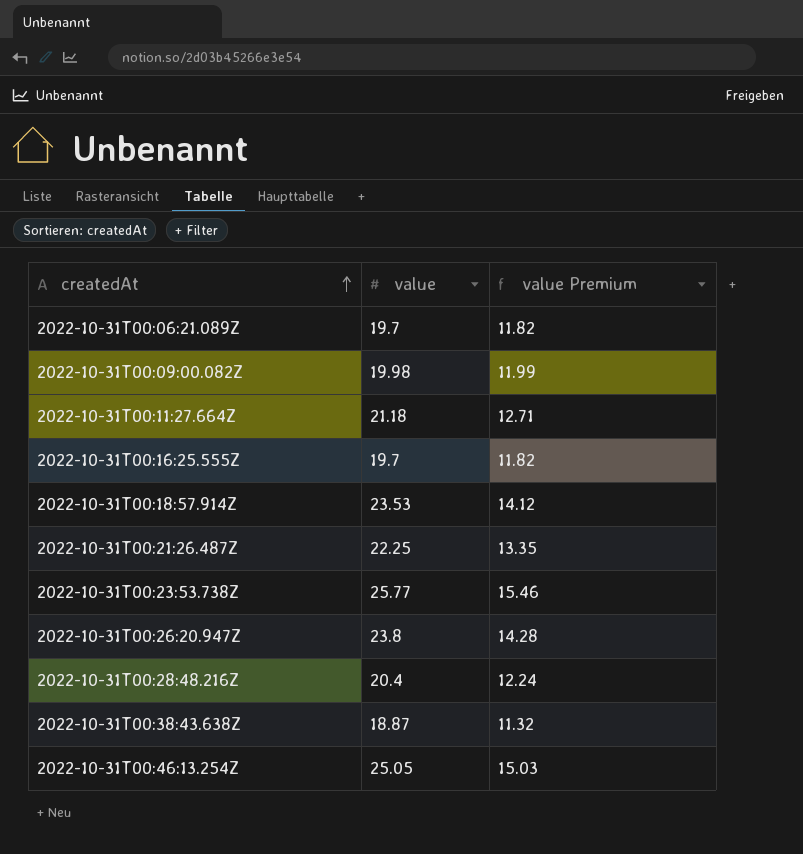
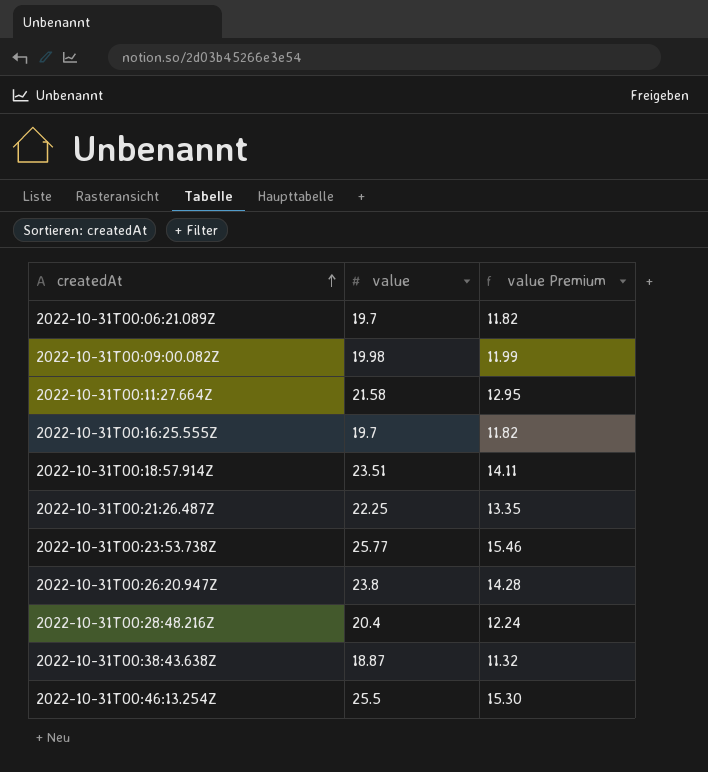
2022-10-31T00:11:27.664Z | value: 21.18 -> 21.58
2022-10-31T00:11:27.664Z | value Premium: 12.71 -> 12.95
2022-10-31T00:18:57.914Z | value: 23.53 -> 23.51
2022-10-31T00:18:57.914Z | value Premium: 14.12 -> 14.11
2022-10-31T00:46:13.254Z | value: 25.05 -> 25.5
2022-10-31T00:46:13.254Z | value Premium: 15.03 -> 15.30

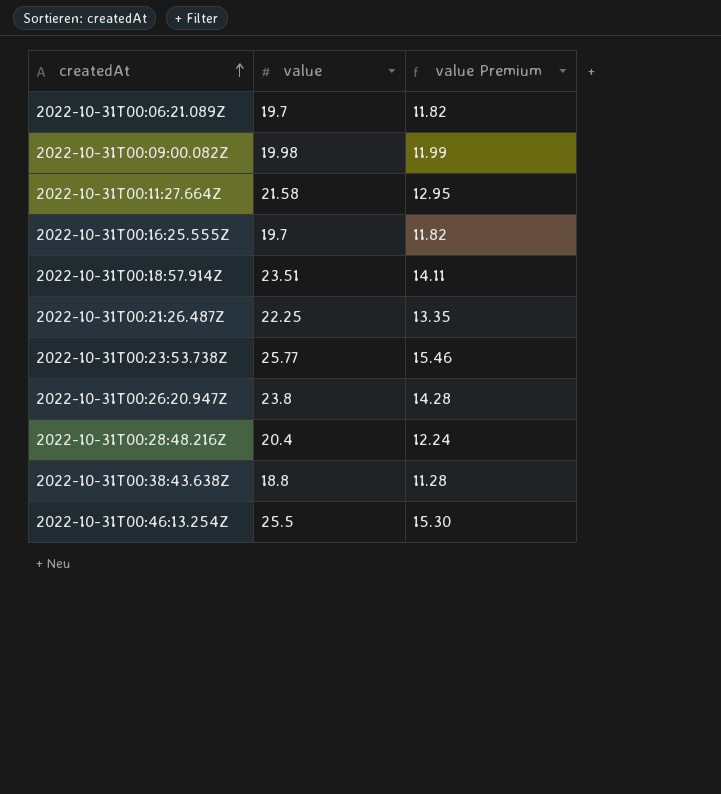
2022-10-31T00:38:43.638Z | value: 18.87 -> 18.8
2022-10-31T00:38:43.638Z | value Premium: 11.32 -> 11.28

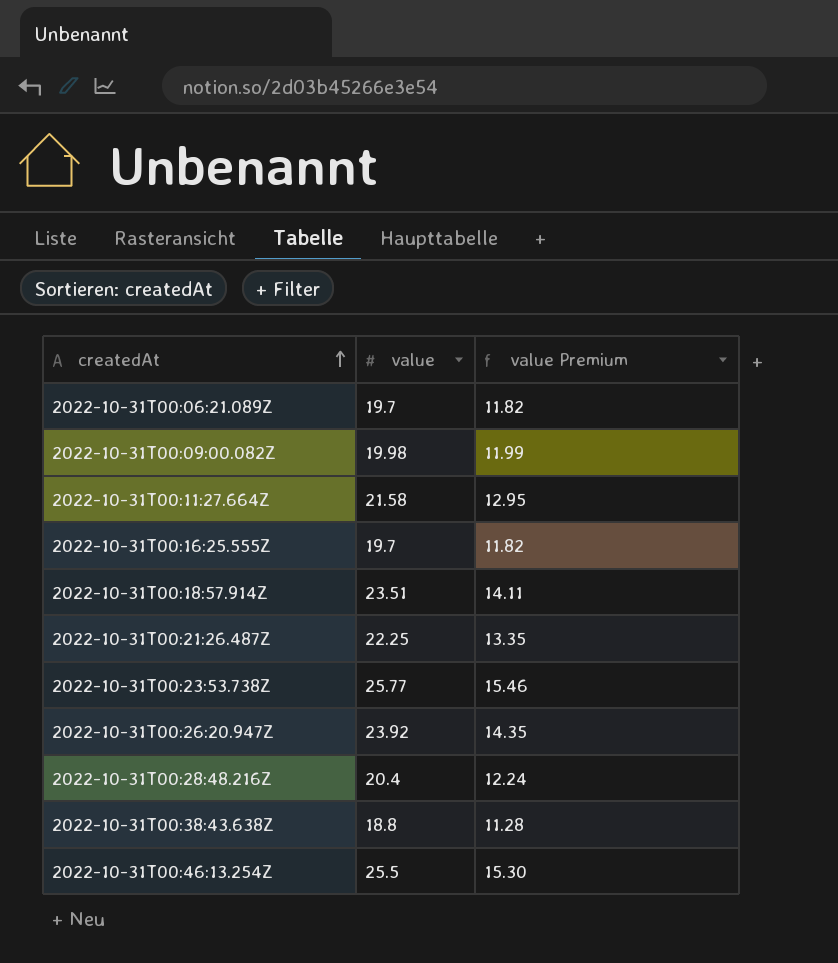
2022-10-31T00:26:20.947Z | value: 23.8 -> 23.92
2022-10-31T00:26:20.947Z | value Premium: 14.28 -> 14.35

